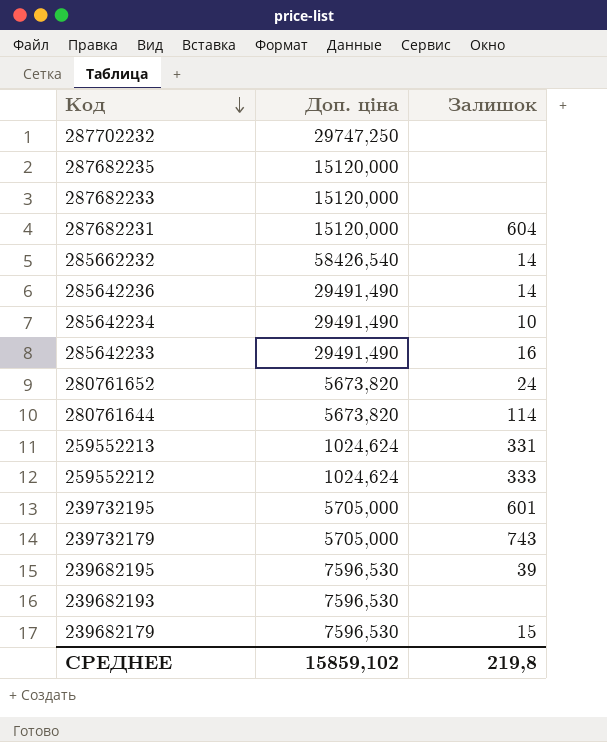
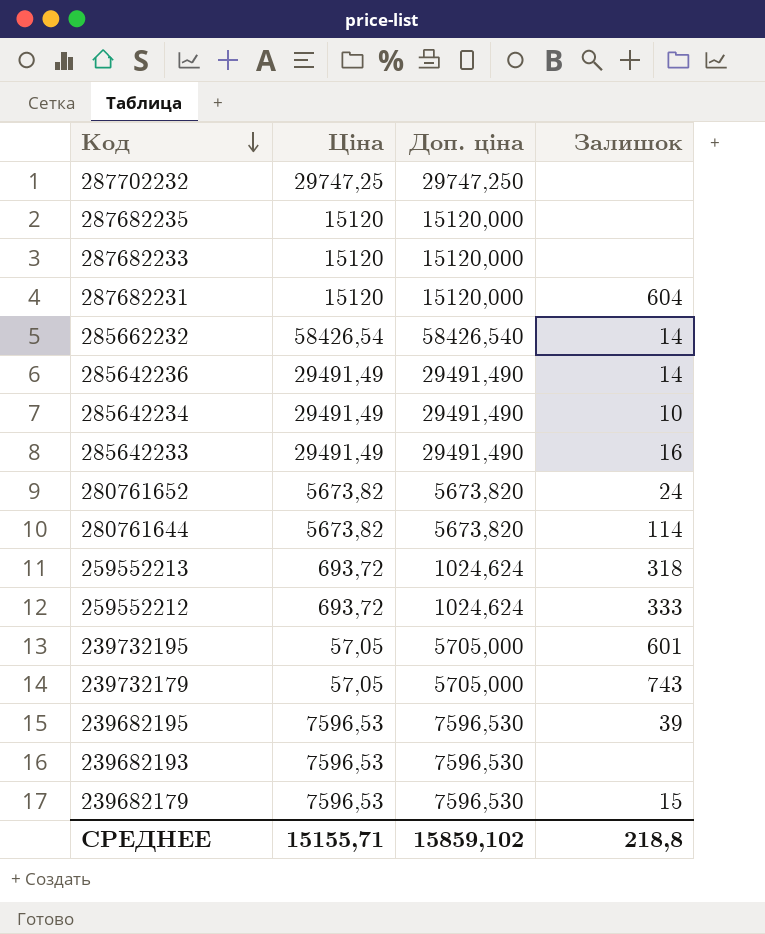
column Ціна | position: none -> 2
259552213 | Залишок: 331 -> 318
СРЕДНЕЕ | Залишок: 219,8 -> 218,8

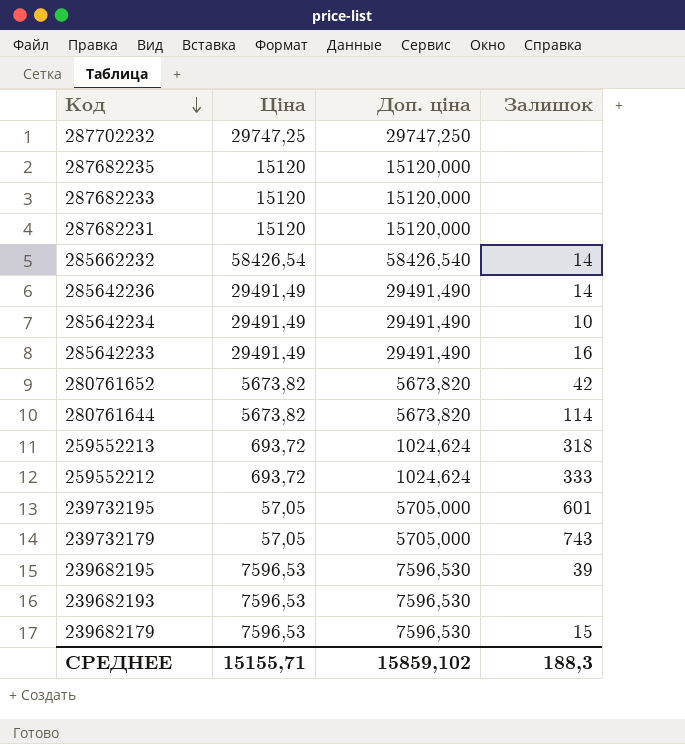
287682231 | Залишок: 604 -> none
280761652 | Залишок: 24 -> 42
СРЕДНЕЕ | Залишок: 218,8 -> 188,3

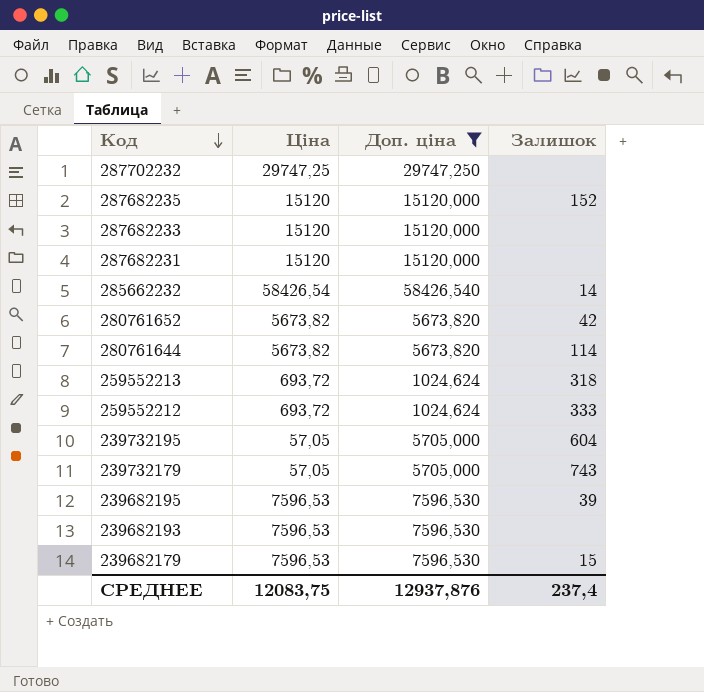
filter: none -> Доп. ціна != 29491,490
287682235 | Залишок: none -> 152
239732195 | Залишок: 601 -> 604
СРЕДНЕЕ | Ціна: 15155,71 -> 12083,75
СРЕДНЕЕ | Доп. ціна: 15859,102 -> 12937,876
СРЕДНЕЕ | Залишок: 188,3 -> 237,4

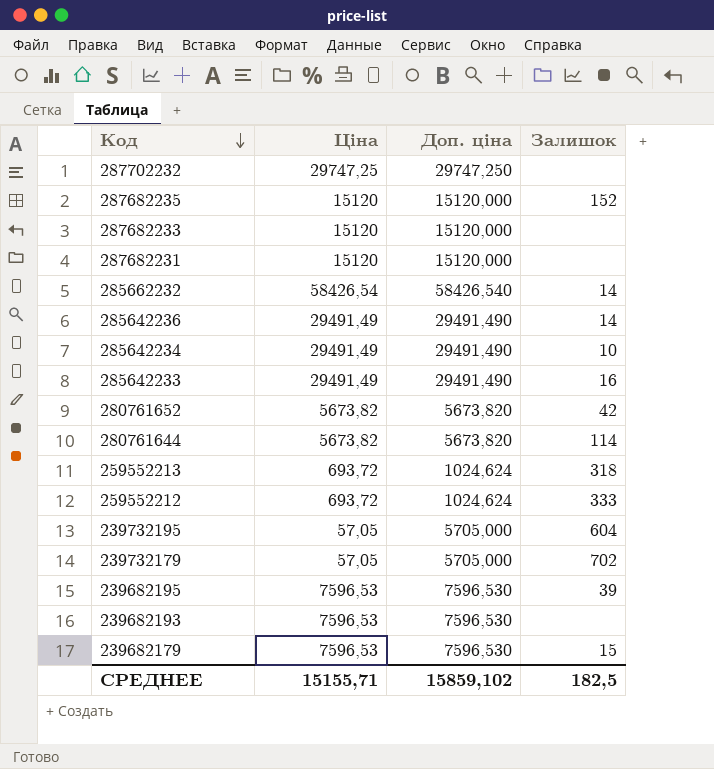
filter: Доп. ціна != 29491,490 -> none
239732179 | Залишок: 743 -> 702
СРЕДНЕЕ | Ціна: 12083,75 -> 15155,71
СРЕДНЕЕ | Доп. ціна: 12937,876 -> 15859,102
СРЕДНЕЕ | Залишок: 237,4 -> 182,5

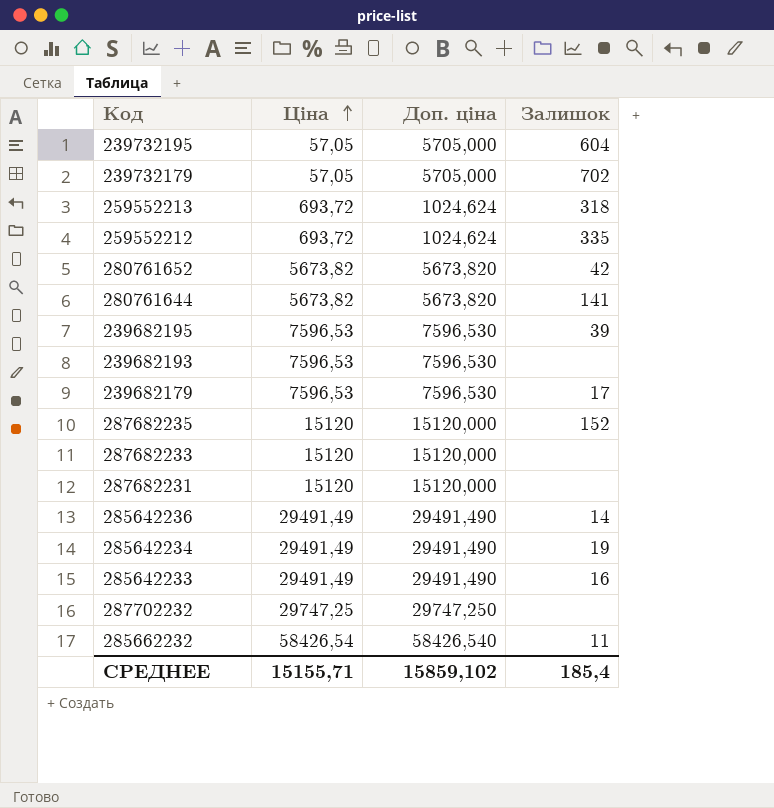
row order: Код descending -> Ціна ascending
259552212 | Залишок: 333 -> 335
280761644 | Залишок: 114 -> 141
239682179 | Залишок: 15 -> 17
285642234 | Залишок: 10 -> 19
285662232 | Залишок: 14 -> 11
СРЕДНЕЕ | Залишок: 182,5 -> 185,4

